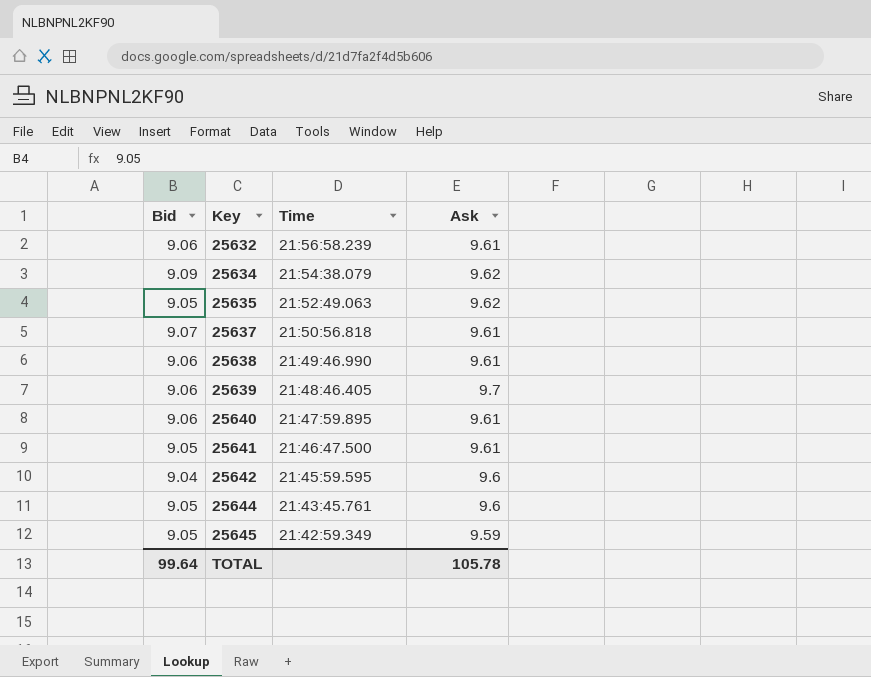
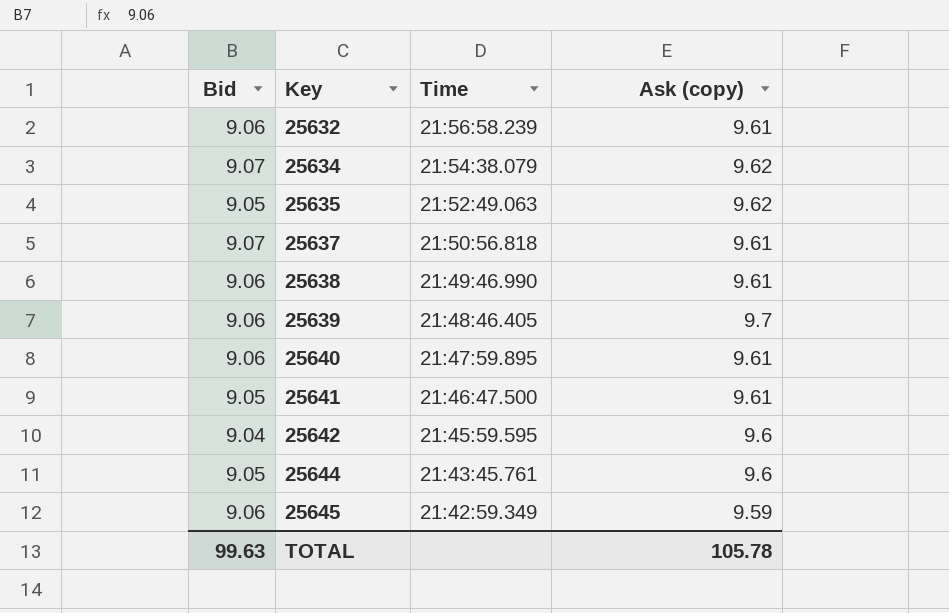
column name: Ask -> Ask (copy)
25634 | Bid: 9.09 -> 9.07
25645 | Bid: 9.05 -> 9.06
TOTAL | Bid: 99.64 -> 99.63

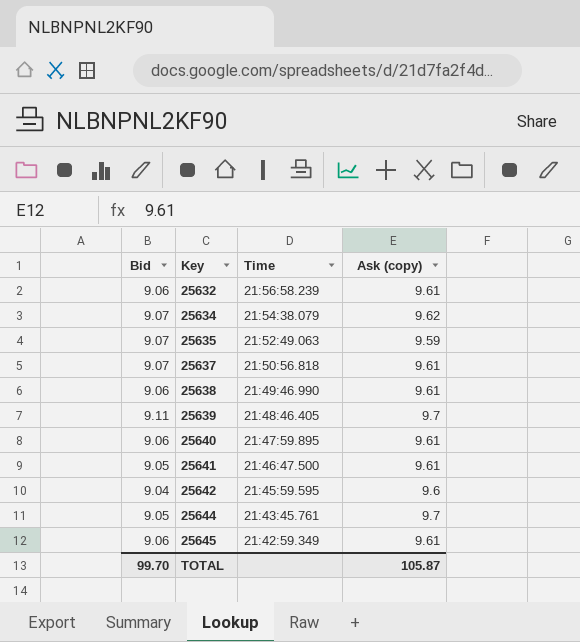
25635 | Bid: 9.05 -> 9.07
25635 | Ask (copy): 9.62 -> 9.59
25639 | Bid: 9.06 -> 9.11
25644 | Ask (copy): 9.6 -> 9.7
25645 | Ask (copy): 9.59 -> 9.61
TOTAL | Bid: 99.63 -> 99.70
TOTAL | Ask (copy): 105.78 -> 105.87

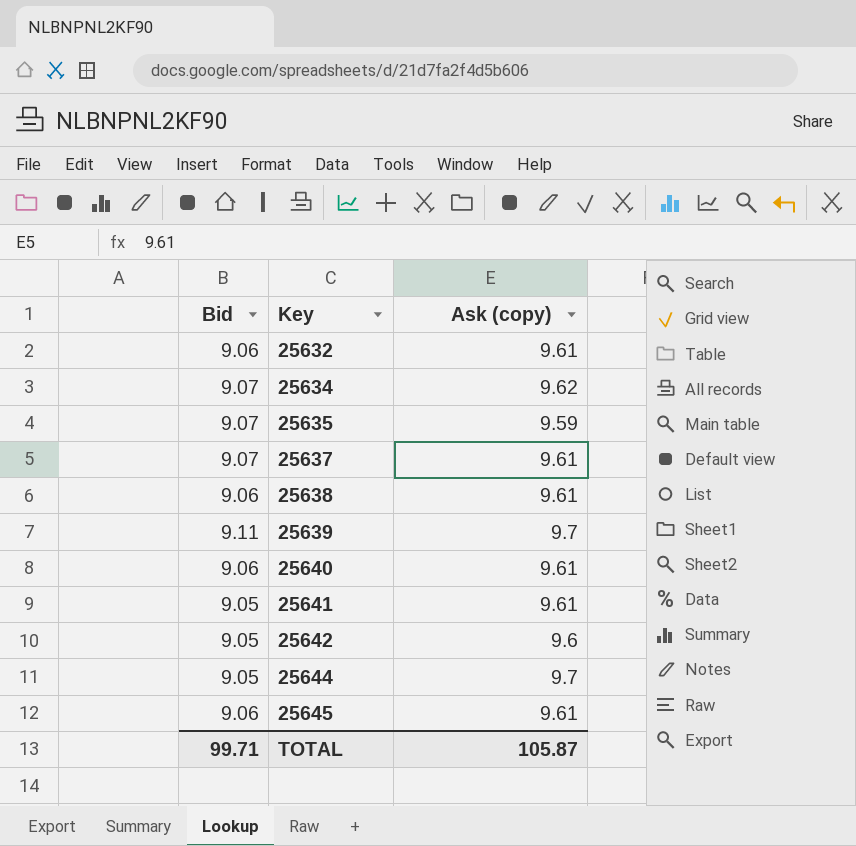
column Time | position: 3 -> none
25642 | Bid: 9.04 -> 9.05
TOTAL | Bid: 99.70 -> 99.71

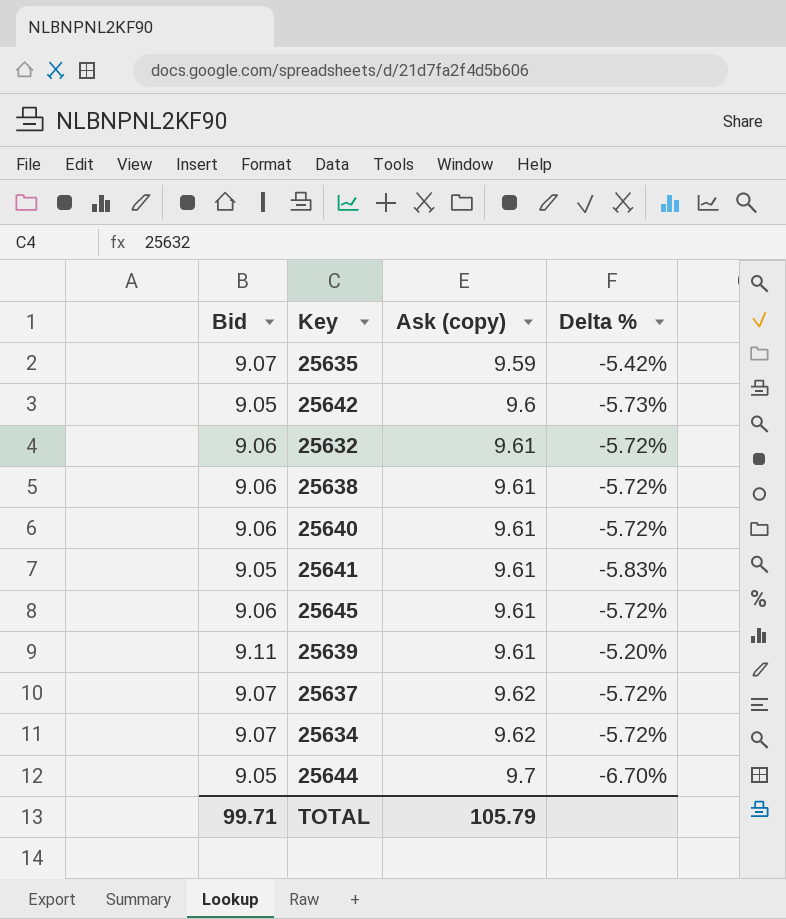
row order: Key ascending -> Ask (copy) ascending
column Delta % | formula: none -> ([Bid] - [Ask (copy)]) / [Ask (copy)]
25639 | Ask (copy): 9.7 -> 9.61
25637 | Ask (copy): 9.61 -> 9.62
TOTAL | Ask (copy): 105.87 -> 105.79

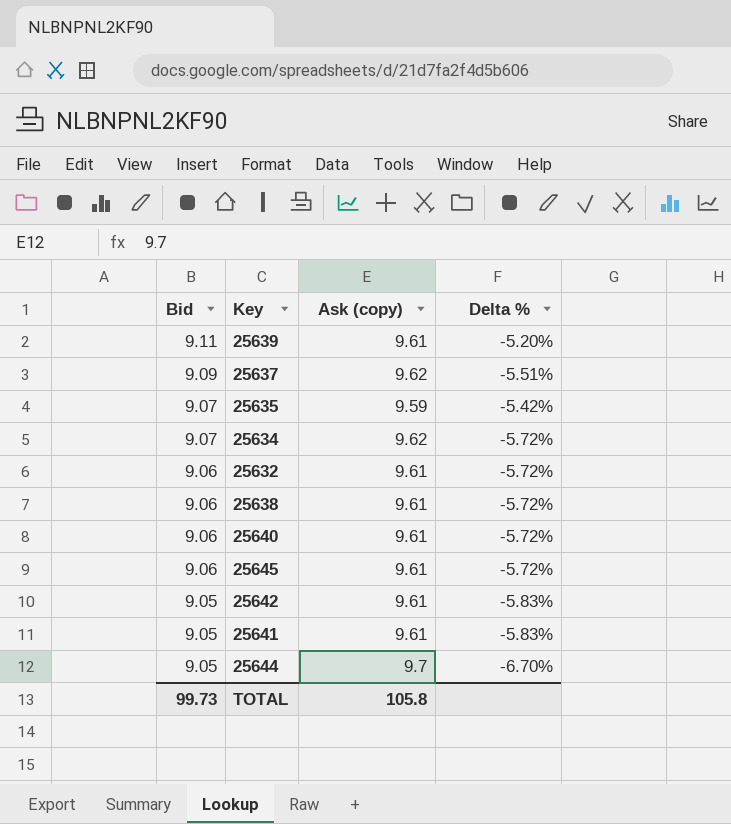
row order: Ask (copy) ascending -> Bid descending
25637 | Bid: 9.07 -> 9.09
25637 | Delta %: -5.72% -> -5.51%
25642 | Ask (copy): 9.6 -> 9.61
25642 | Delta %: -5.73% -> -5.83%
TOTAL | Bid: 99.71 -> 99.73
TOTAL | Ask (copy): 105.79 -> 105.8

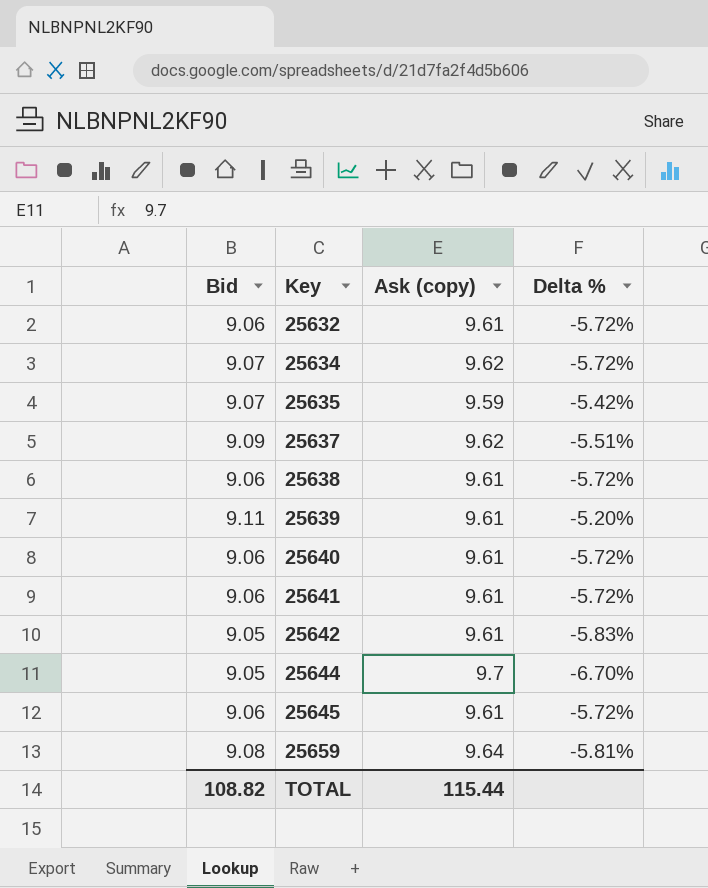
row order: Bid descending -> Key ascending
25641 | Bid: 9.05 -> 9.06
25641 | Delta %: -5.83% -> -5.72%
row 25659: none -> 9.08 | 9.64 | -5.81%
TOTAL | Bid: 99.73 -> 108.82
TOTAL | Ask (copy): 105.8 -> 115.44

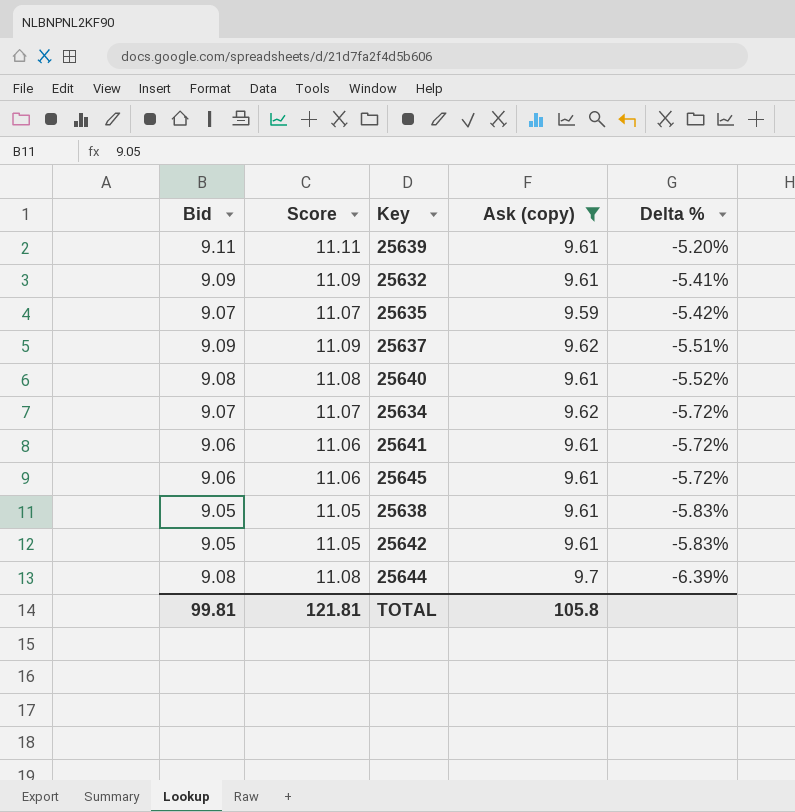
filter: none -> Ask (copy) != 9.64
row order: Key ascending -> Delta % descending
column Score | formula: none -> [Bid] + 2
25632 | Bid: 9.06 -> 9.09
25632 | Delta %: -5.72% -> -5.41%
25640 | Bid: 9.06 -> 9.08
25640 | Delta %: -5.72% -> -5.52%
25638 | Bid: 9.06 -> 9.05
25638 | Delta %: -5.72% -> -5.83%
25644 | Bid: 9.05 -> 9.08
25644 | Delta %: -6.70% -> -6.39%
TOTAL | Bid: 108.82 -> 99.81
TOTAL | Ask (copy): 115.44 -> 105.8

